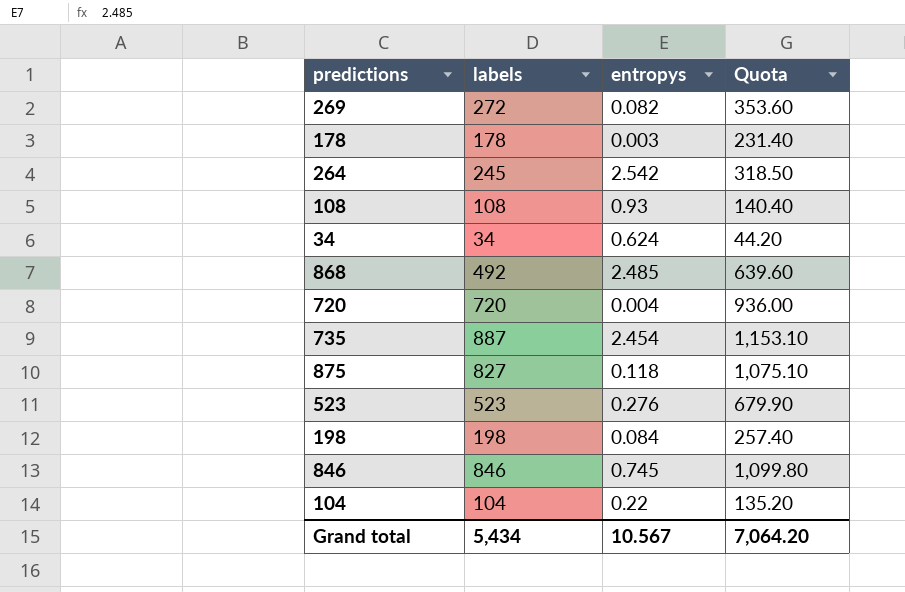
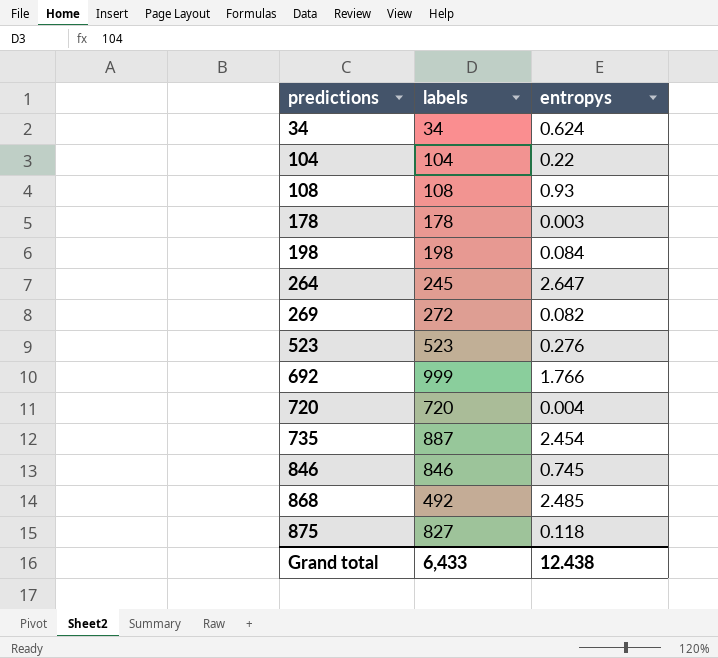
row order: none -> predictions ascending
column Quota | formula: [labels] * 1.3 -> none
264 | entropys: 2.542 -> 2.647
row 692: none -> 999 | 1.766
Grand total | labels: 5,434 -> 6,433
Grand total | entropys: 10.567 -> 12.438

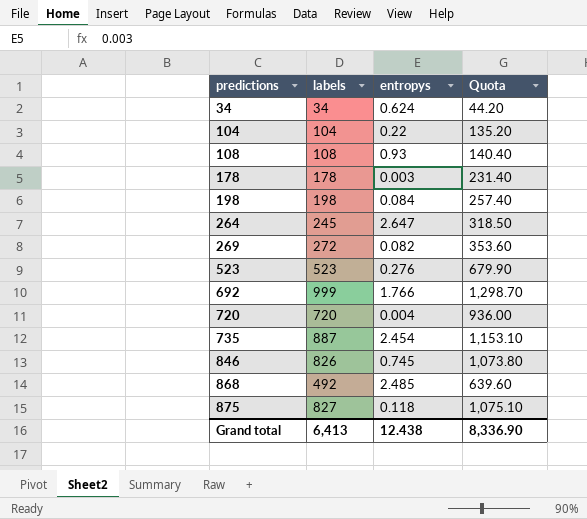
column Quota | formula: none -> [labels] * 1.3
846 | labels: 846 -> 826
Grand total | labels: 6,433 -> 6,413

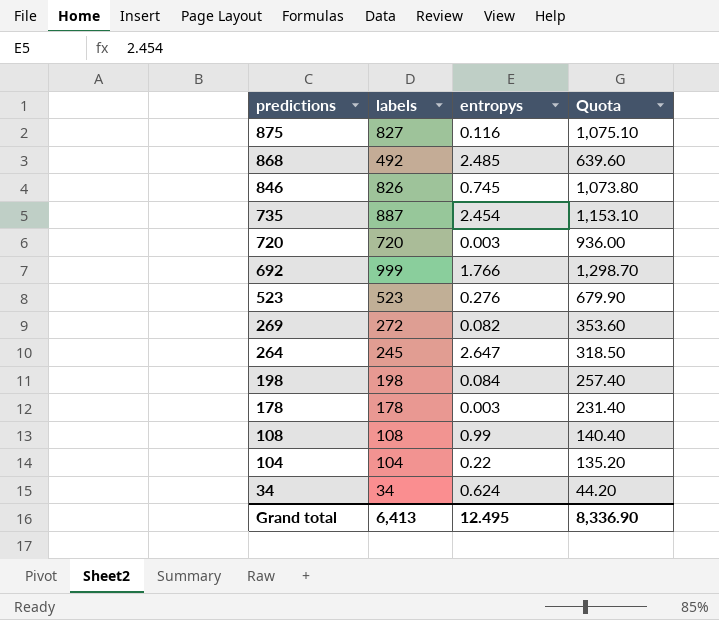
row order: predictions ascending -> predictions descending
875 | entropys: 0.118 -> 0.116
720 | entropys: 0.004 -> 0.003
108 | entropys: 0.93 -> 0.99
Grand total | entropys: 12.438 -> 12.495

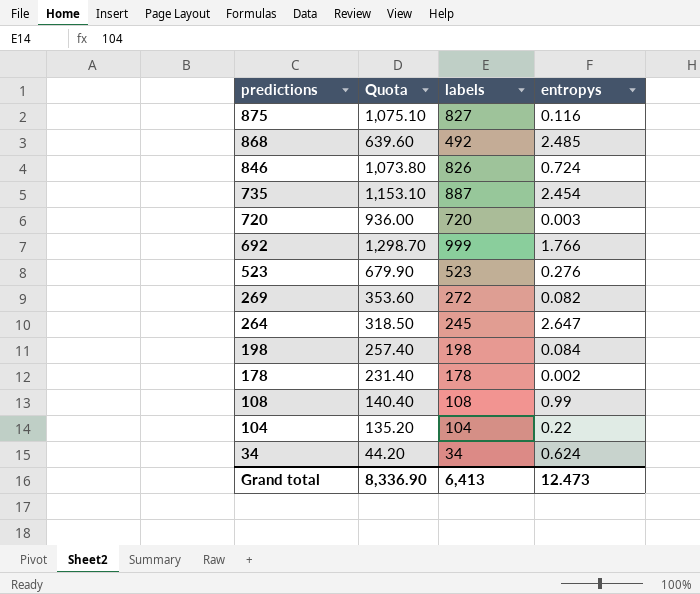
column Quota | position: 4 -> 2
846 | entropys: 0.745 -> 0.724
178 | entropys: 0.003 -> 0.002
Grand total | entropys: 12.495 -> 12.473

